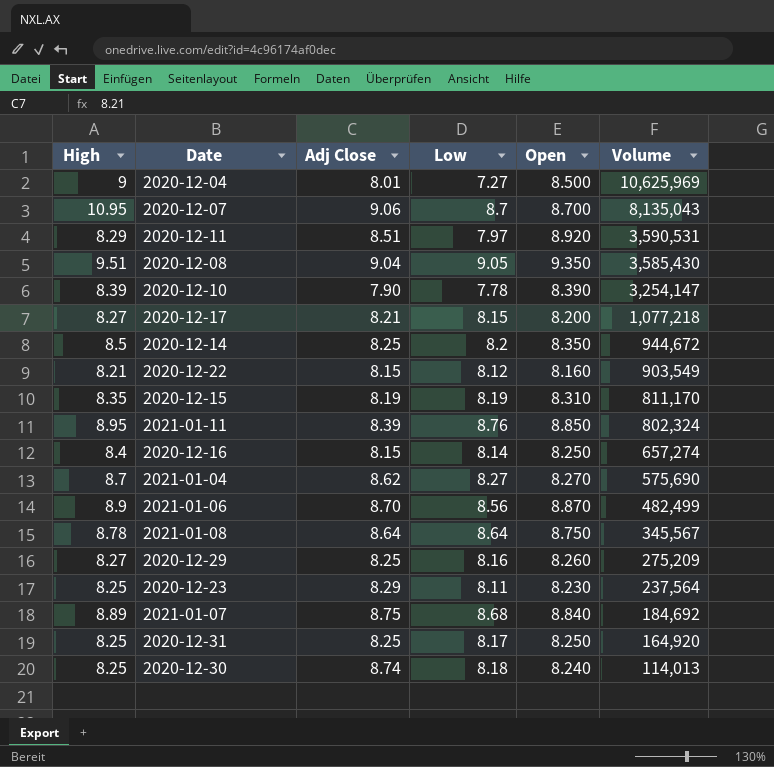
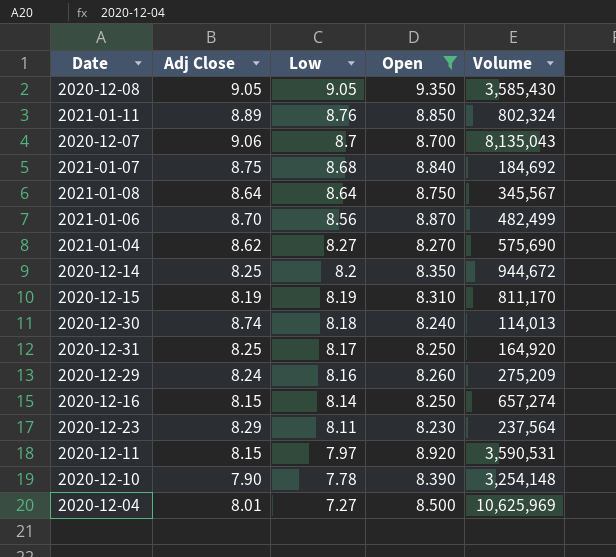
filter: none -> Open >= 8.230
row order: Volume descending -> Low descending
column High | position: 1 -> none
2020-12-08 | Adj Close: 9.04 -> 9.05
2021-01-11 | Adj Close: 8.39 -> 8.89
2020-12-29 | Adj Close: 8.25 -> 8.24
2020-12-11 | Adj Close: 8.51 -> 8.15
2020-12-10 | Volume: 3,254,147 -> 3,254,148

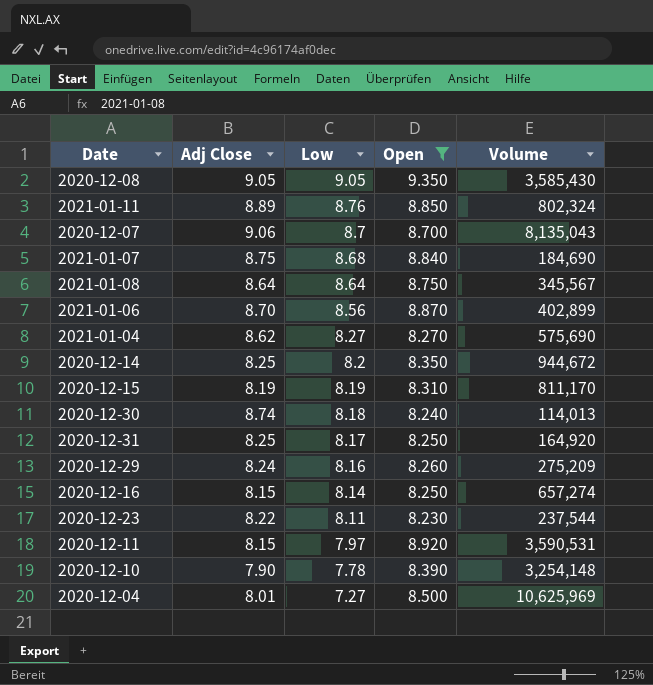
2021-01-07 | Volume: 184,692 -> 184,690
2021-01-06 | Volume: 482,499 -> 402,899
2020-12-23 | Adj Close: 8.29 -> 8.22
2020-12-23 | Volume: 237,564 -> 237,544

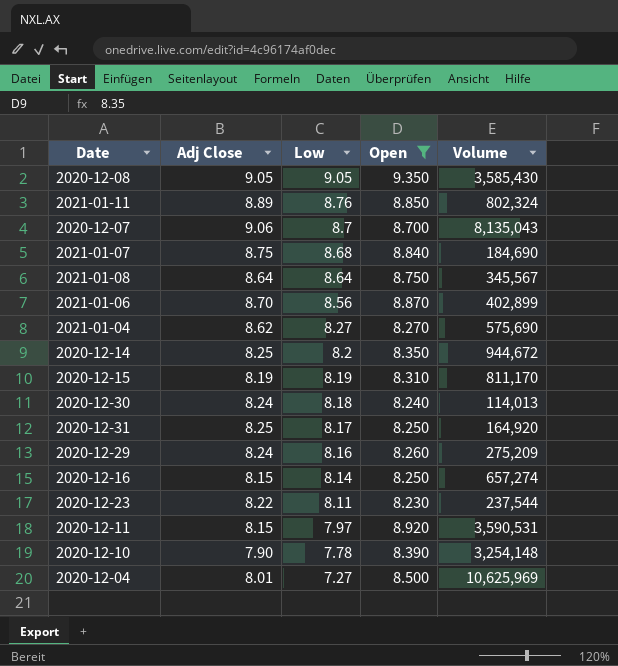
2020-12-30 | Adj Close: 8.74 -> 8.24

